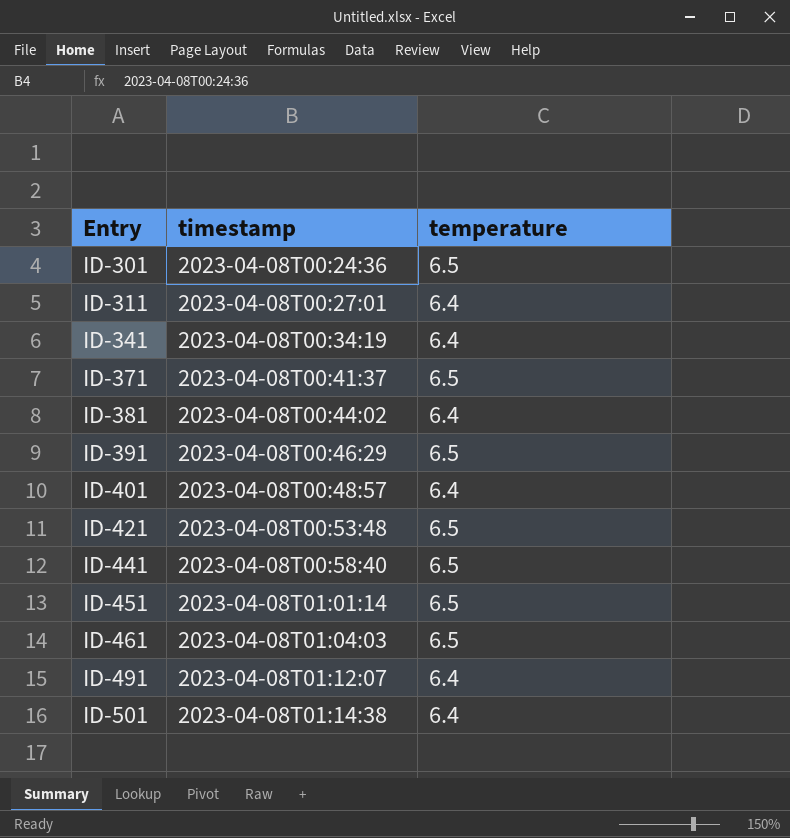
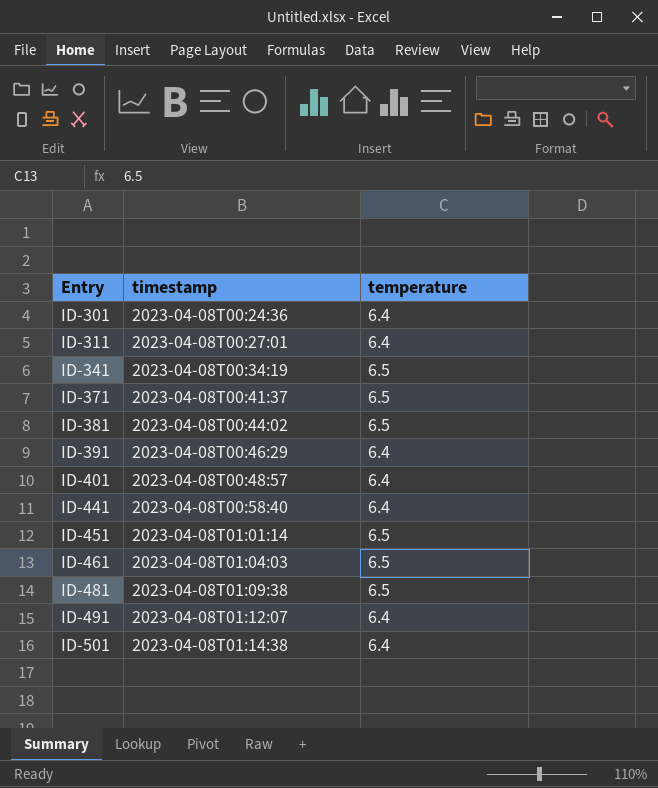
row ID-421: 2023-04-08T00:53:48 | 6.5 -> none
ID-301 | temperature: 6.5 -> 6.4
ID-341 | temperature: 6.4 -> 6.5
ID-381 | temperature: 6.4 -> 6.5
ID-391 | temperature: 6.5 -> 6.4
ID-441 | temperature: 6.5 -> 6.4
row ID-481: none -> 2023-04-08T01:09:38 | 6.5

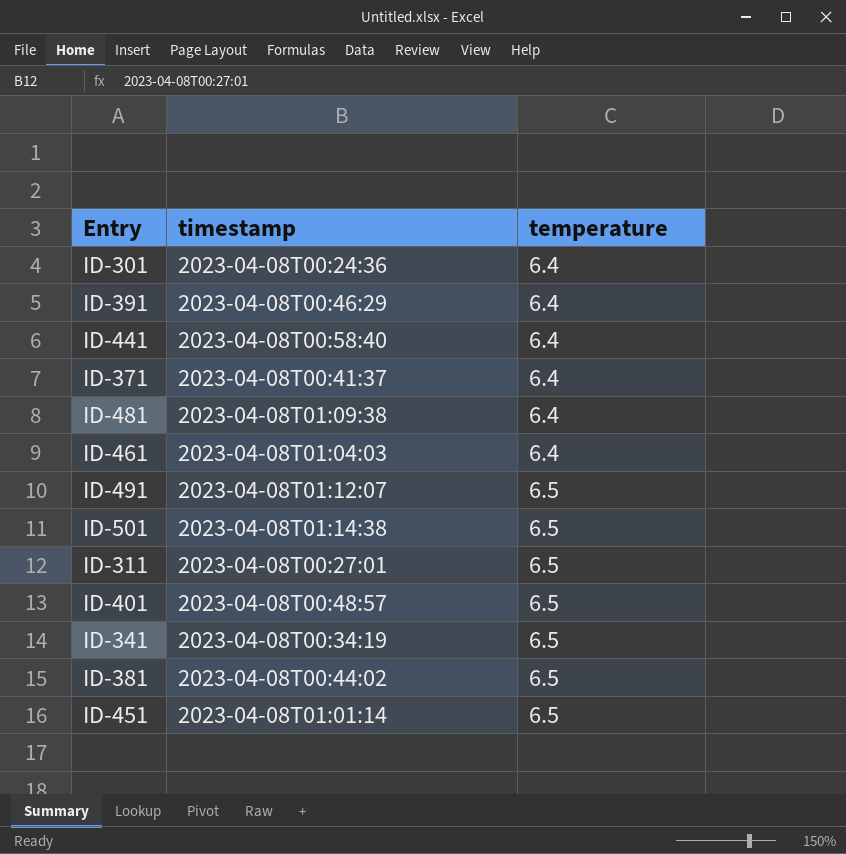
row order: Entry ascending -> temperature ascending
ID-371 | temperature: 6.5 -> 6.4
ID-481 | temperature: 6.5 -> 6.4
ID-461 | temperature: 6.5 -> 6.4
ID-491 | temperature: 6.4 -> 6.5
ID-501 | temperature: 6.4 -> 6.5
ID-311 | temperature: 6.4 -> 6.5
ID-401 | temperature: 6.4 -> 6.5

